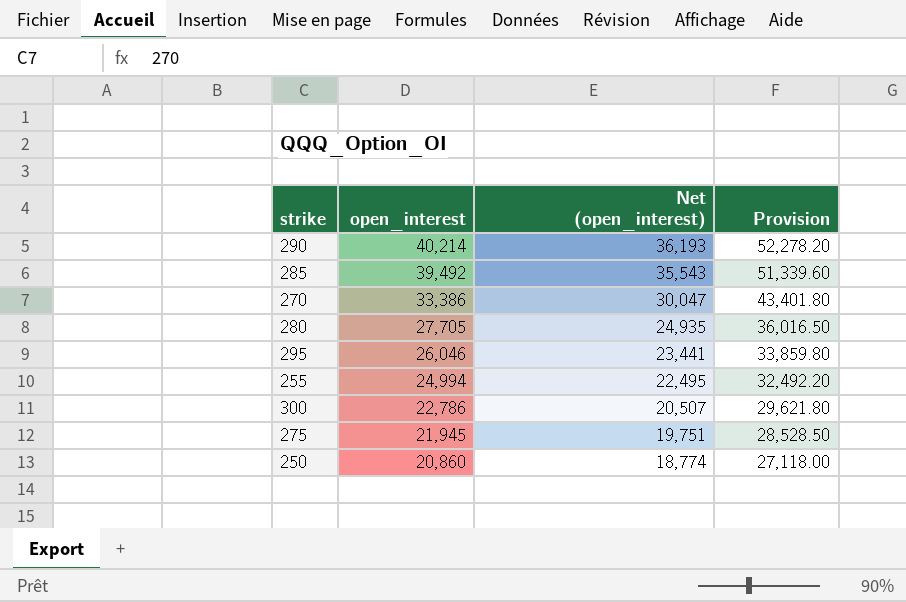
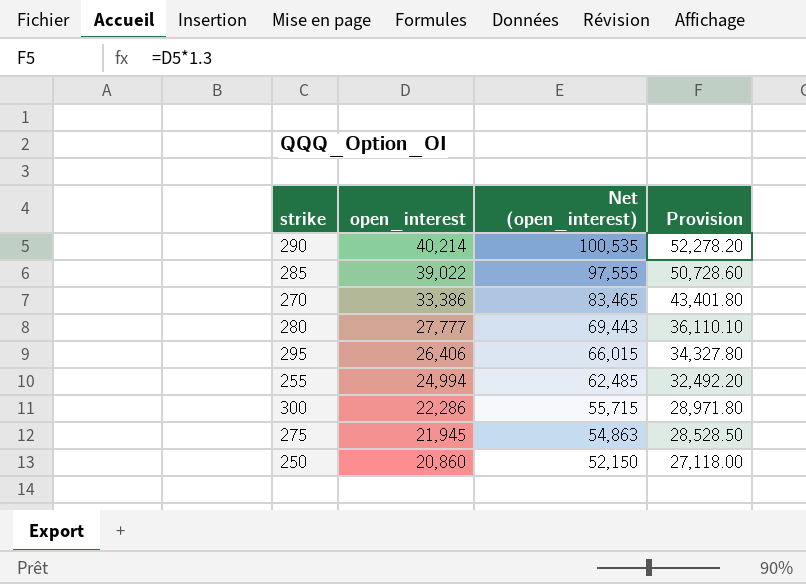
column Net (open_interest) | formula: [open_interest] * 0.9 -> [open_interest] * 2.5
285 | open_interest: 39,492 -> 39,022
285 | Provision: 51,339.60 -> 50,728.60
280 | open_interest: 27,705 -> 27,777
280 | Provision: 36,016.50 -> 36,110.10
295 | open_interest: 26,046 -> 26,406
295 | Provision: 33,859.80 -> 34,327.80
300 | open_interest: 22,786 -> 22,286
300 | Provision: 29,621.80 -> 28,971.80

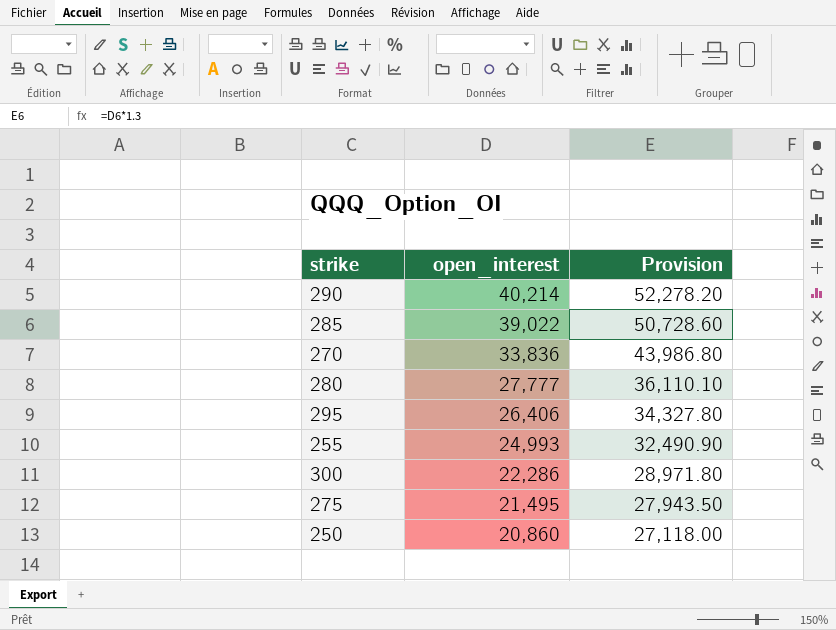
column Net (open_interest) | formula: [open_interest] * 2.5 -> none
270 | open_interest: 33,386 -> 33,836
270 | Provision: 43,401.80 -> 43,986.80
255 | open_interest: 24,994 -> 24,993
255 | Provision: 32,492.20 -> 32,490.90
275 | open_interest: 21,945 -> 21,495
275 | Provision: 28,528.50 -> 27,943.50

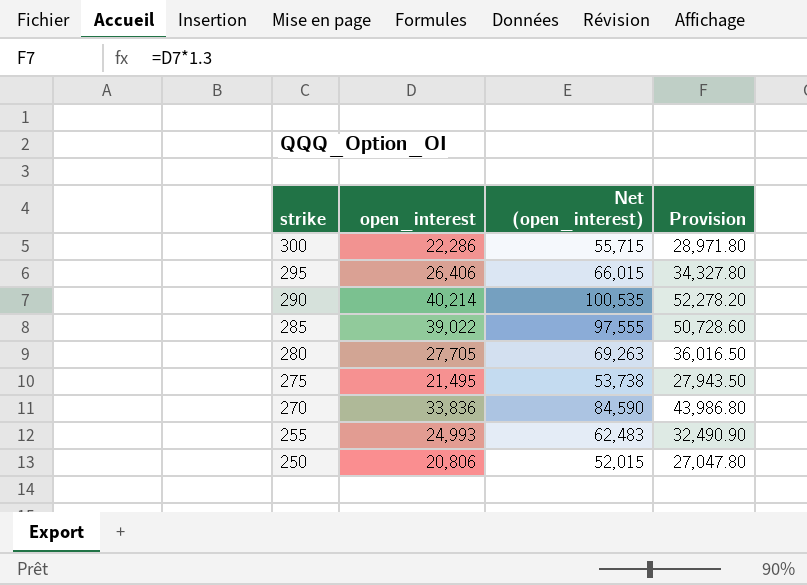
row order: open_interest descending -> strike descending
column Net (open_interest) | formula: none -> [open_interest] * 2.5
280 | open_interest: 27,777 -> 27,705
280 | Provision: 36,110.10 -> 36,016.50
250 | open_interest: 20,860 -> 20,806
250 | Provision: 27,118.00 -> 27,047.80

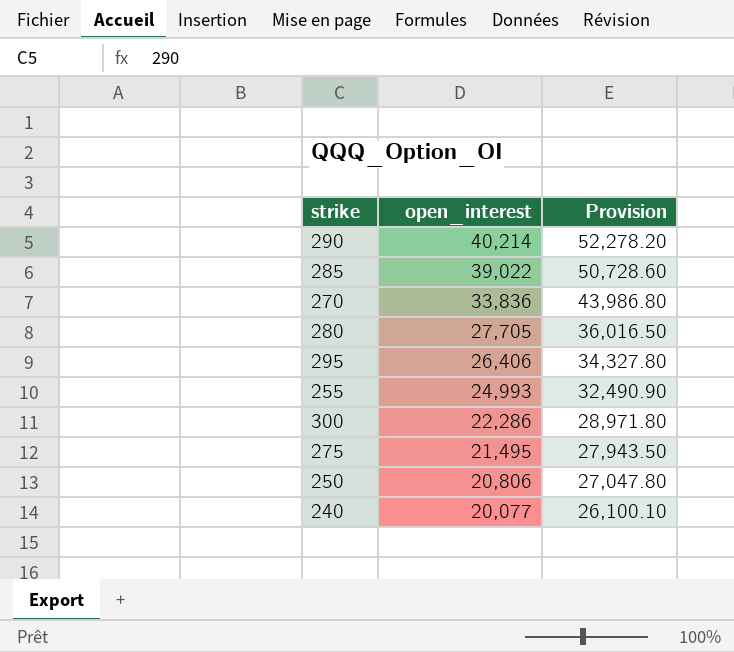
row order: strike descending -> open_interest descending
column Net (open_interest) | formula: [open_interest] * 2.5 -> none
row 240: none -> 20,077 | 26,100.10

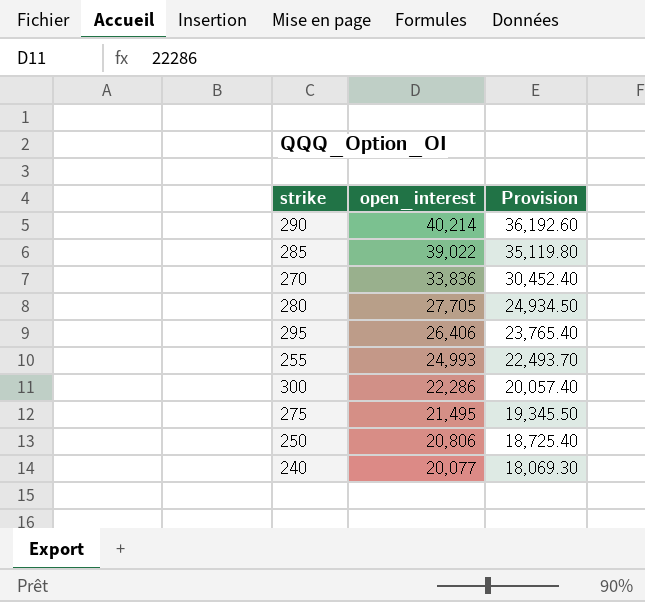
column Provision | formula: [open_interest] * 1.3 -> [open_interest] * 0.9

